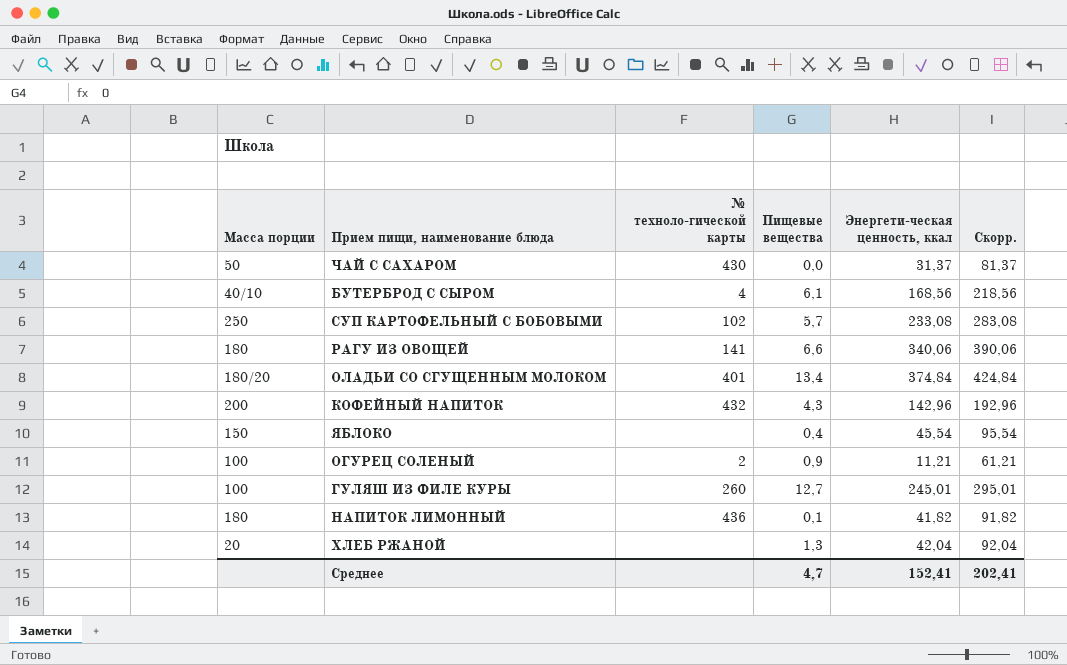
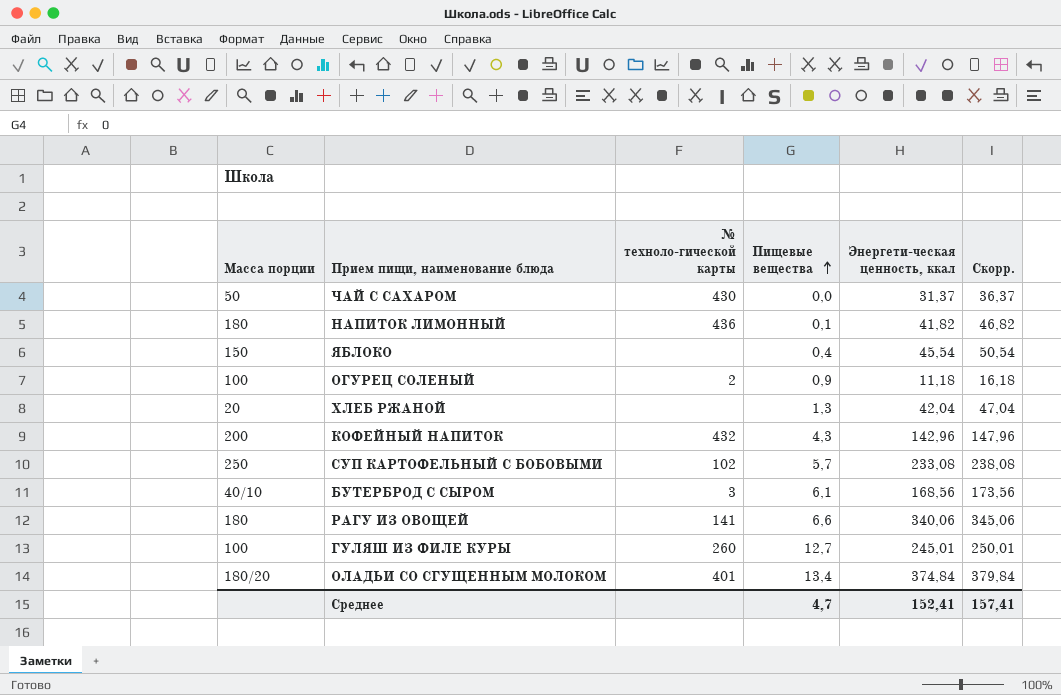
row order: none -> Пищевые вещества ascending
column Скорр. | formula: [Энергети-ческая ценность, ккал] + 50 -> [Энергети-ческая ценность, ккал] + 5
ОГУРЕЦ СОЛЕНЫЙ | Энергети-ческая ценность, ккал: 11,21 -> 11,18
БУТЕРБРОД С СЫРОМ | № техноло-гической карты: 4 -> 3
Среднее | Скорр.: 202,41 -> 157,41

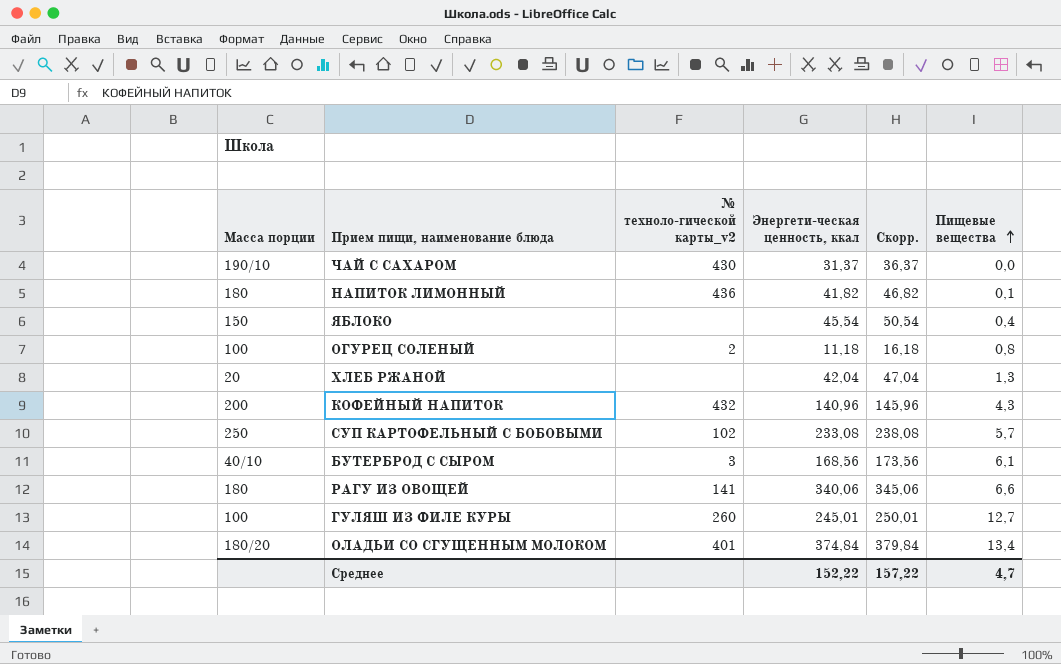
column name: № техноло-гической карты -> № техноло-гической карты_v2
column Пищевые вещества | position: 4 -> 6
ЧАЙ С САХАРОМ | Масса порции: 50 -> 190/10
ОГУРЕЦ СОЛЕНЫЙ | Пищевые вещества: 0,9 -> 0,8
КОФЕЙНЫЙ НАПИТОК | Энергети-ческая ценность, ккал: 142,96 -> 140,96
КОФЕЙНЫЙ НАПИТОК | Скорр.: 147,96 -> 145,96
Среднее | Энергети-ческая ценность, ккал: 152,41 -> 152,22
Среднее | Скорр.: 157,41 -> 157,22

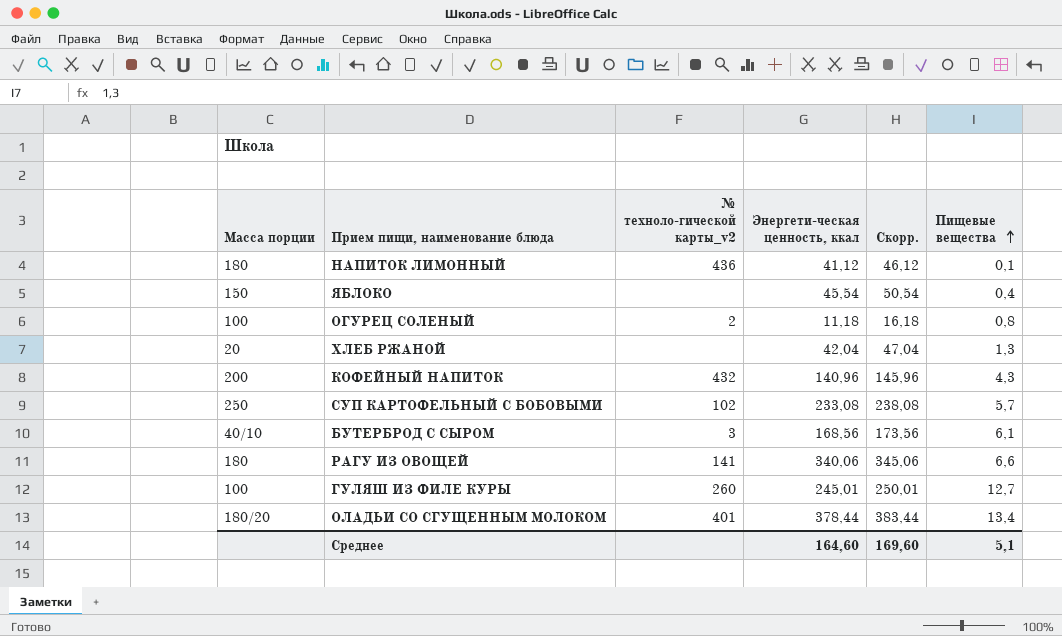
row ЧАЙ С САХАРОМ: 190/10 | 430 | 31,37 | 36,37 | 0,0 -> none
НАПИТОК ЛИМОННЫЙ | Энергети-ческая ценность, ккал: 41,82 -> 41,12
НАПИТОК ЛИМОННЫЙ | Скорр.: 46,82 -> 46,12
ОЛАДЬИ СО СГУЩЕННЫМ МОЛОКОМ | Энергети-ческая ценность, ккал: 374,84 -> 378,44
ОЛАДЬИ СО СГУЩЕННЫМ МОЛОКОМ | Скорр.: 379,84 -> 383,44
Среднее | Энергети-ческая ценность, ккал: 152,22 -> 164,60
Среднее | Скорр.: 157,22 -> 169,60
Среднее | Пищевые вещества: 4,7 -> 5,1

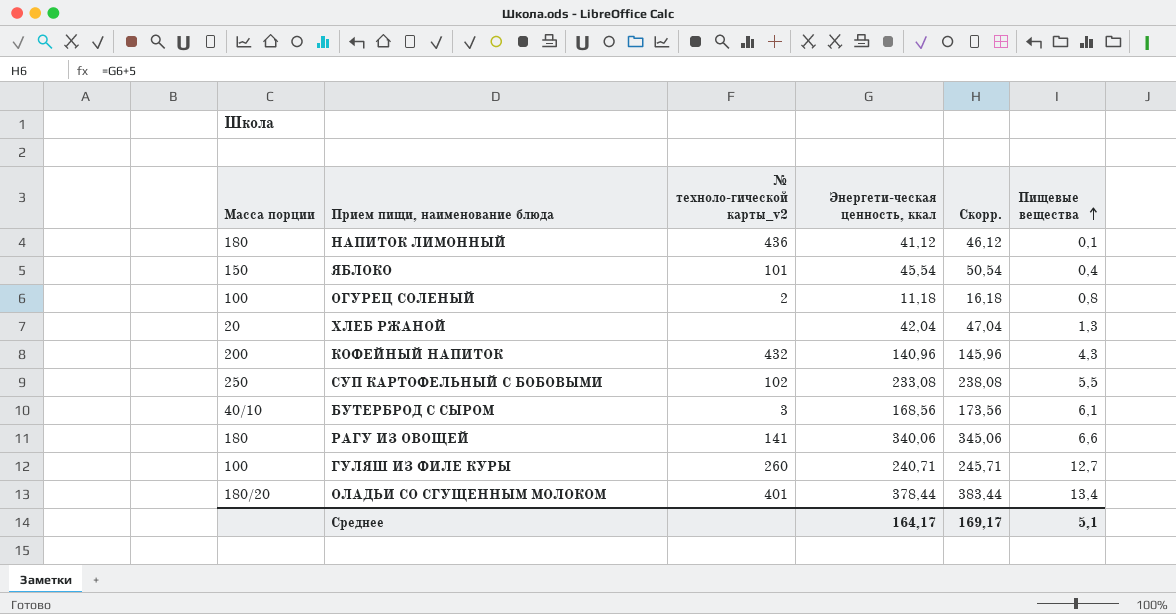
ЯБЛОКО | № техноло-гической карты_v2: none -> 101
СУП КАРТОФЕЛЬНЫЙ С БОБОВЫМИ | Пищевые вещества: 5,7 -> 5,5
ГУЛЯШ ИЗ ФИЛЕ КУРЫ | Энергети-ческая ценность, ккал: 245,01 -> 240,71
ГУЛЯШ ИЗ ФИЛЕ КУРЫ | Скорр.: 250,01 -> 245,71
Среднее | Энергети-ческая ценность, ккал: 164,60 -> 164,17
Среднее | Скорр.: 169,60 -> 169,17

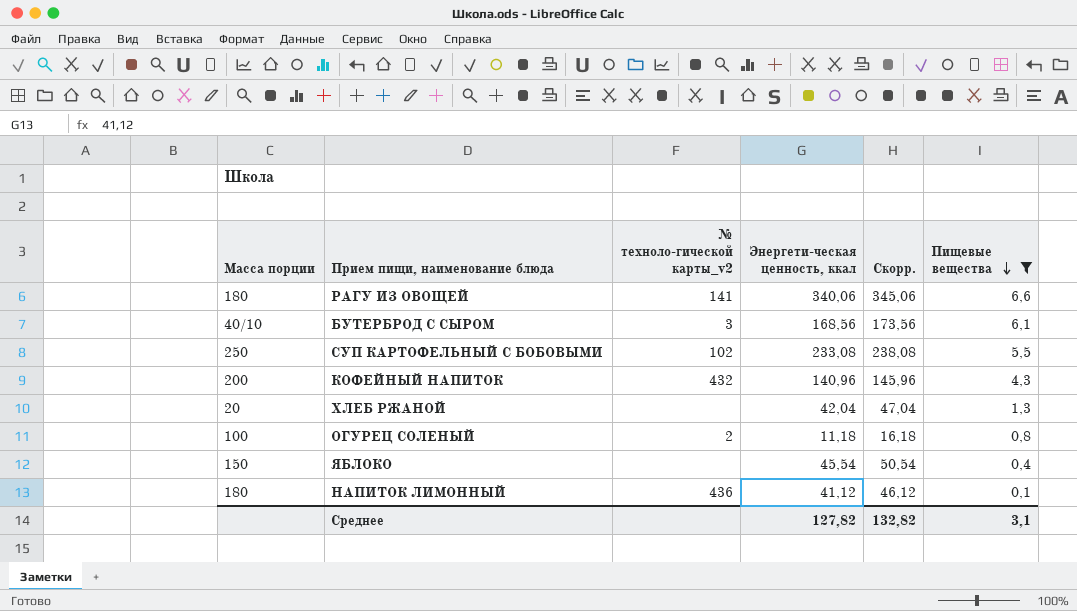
filter: none -> Пищевые вещества <= 6,6
row order: Пищевые вещества ascending -> Пищевые вещества descending
ЯБЛОКО | № техноло-гической карты_v2: 101 -> none
Среднее | Энергети-ческая ценность, ккал: 164,17 -> 127,82
Среднее | Скорр.: 169,17 -> 132,82
Среднее | Пищевые вещества: 5,1 -> 3,1

